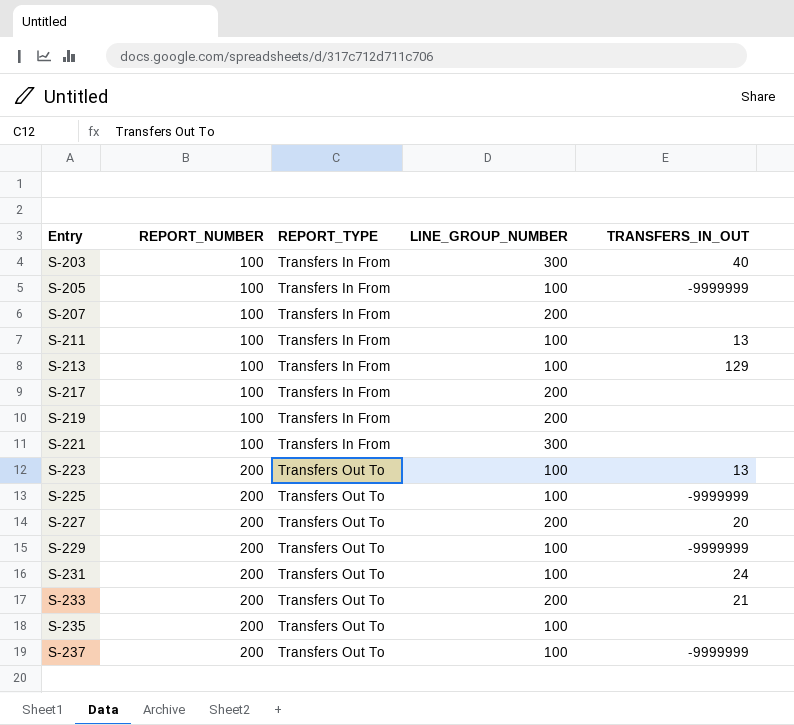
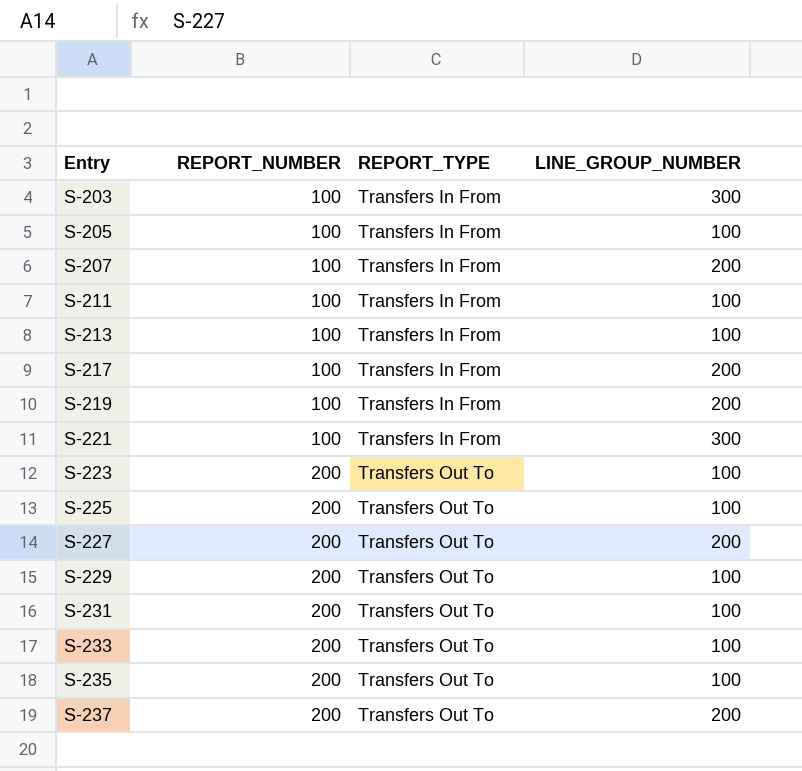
column TRANSFERS_IN_OUT | position: 5 -> none
S-233 | LINE_GROUP_NUMBER: 200 -> 100
S-237 | LINE_GROUP_NUMBER: 100 -> 200

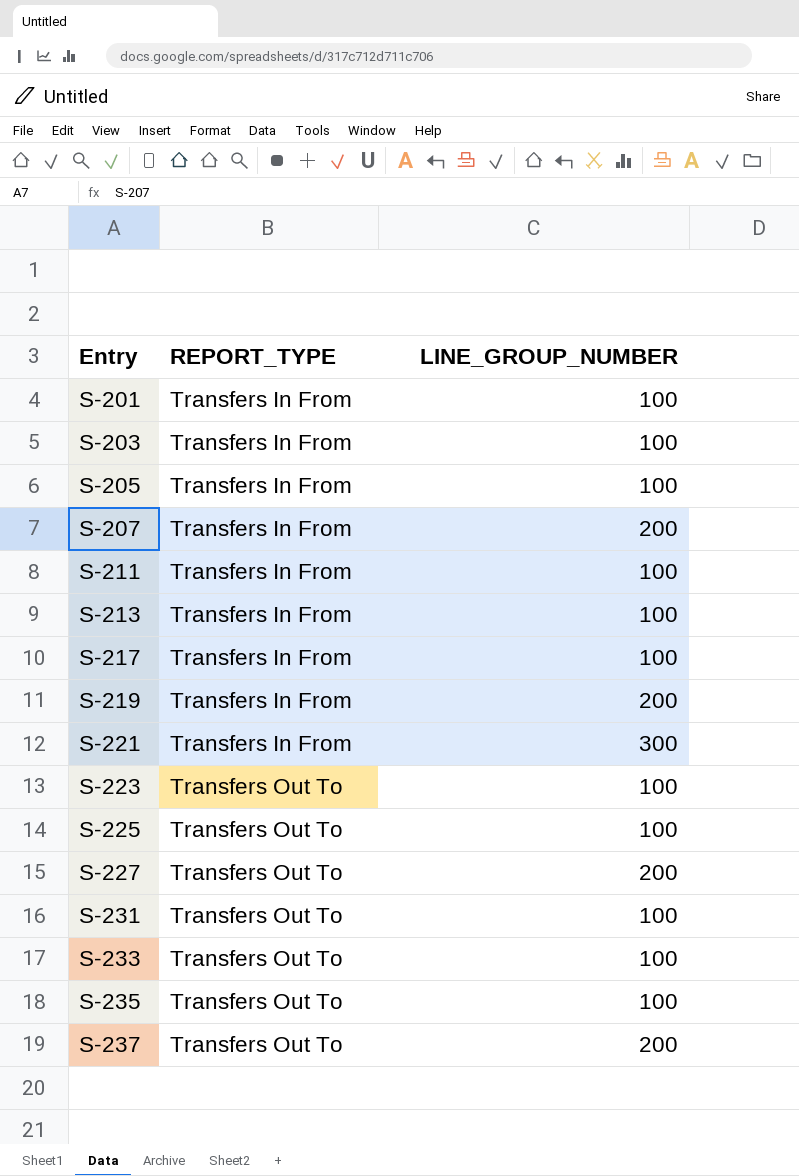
column REPORT_NUMBER | position: 2 -> none
row S-229: 200 | Transfers Out To | 100 -> none
row S-201: none -> Transfers In From | 100
S-203 | LINE_GROUP_NUMBER: 300 -> 100
S-217 | LINE_GROUP_NUMBER: 200 -> 100

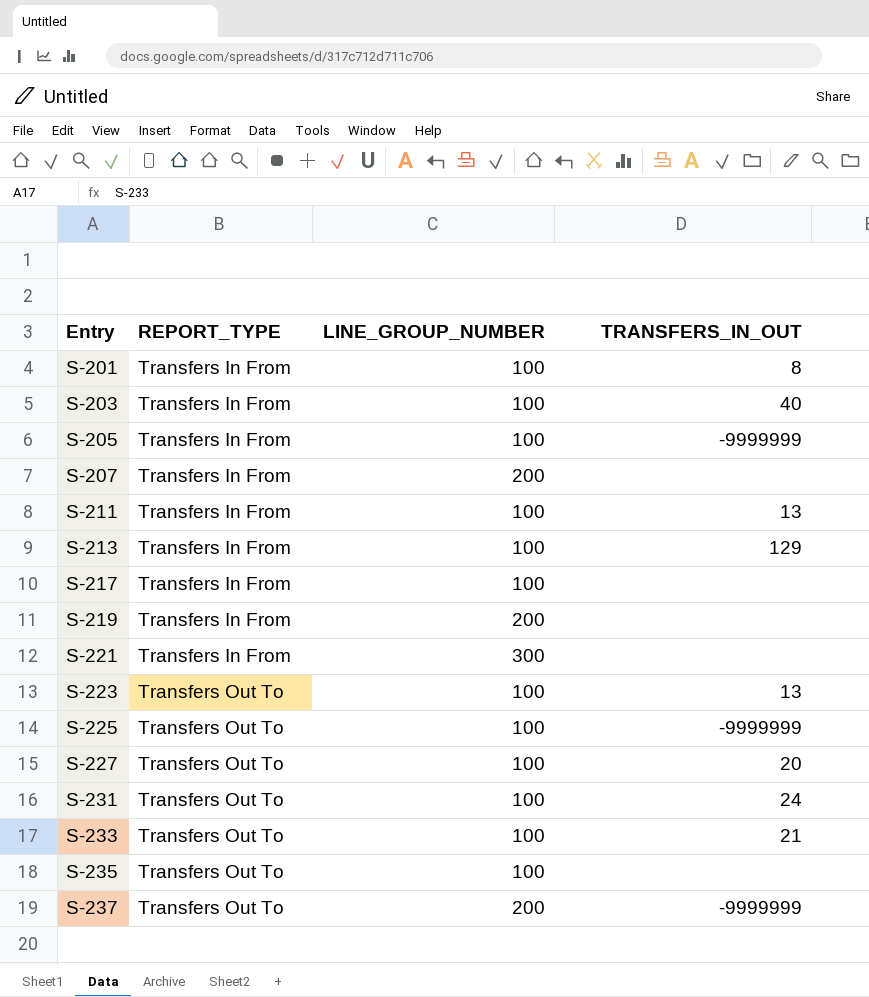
column TRANSFERS_IN_OUT | position: none -> 4
S-227 | LINE_GROUP_NUMBER: 200 -> 100

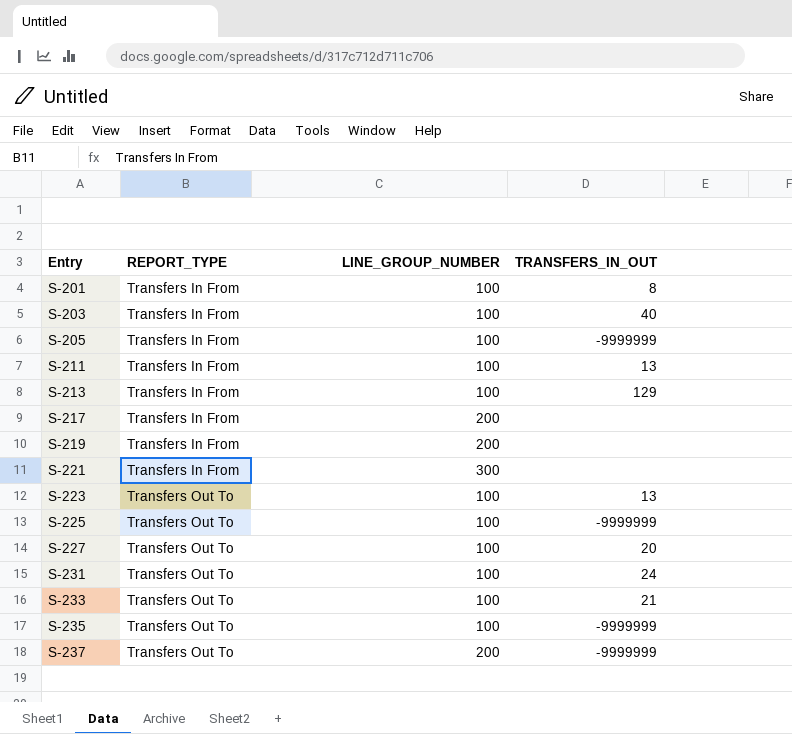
row S-207: Transfers In From | 200 | none -> none
S-217 | LINE_GROUP_NUMBER: 100 -> 200
S-235 | TRANSFERS_IN_OUT: none -> -9999999

